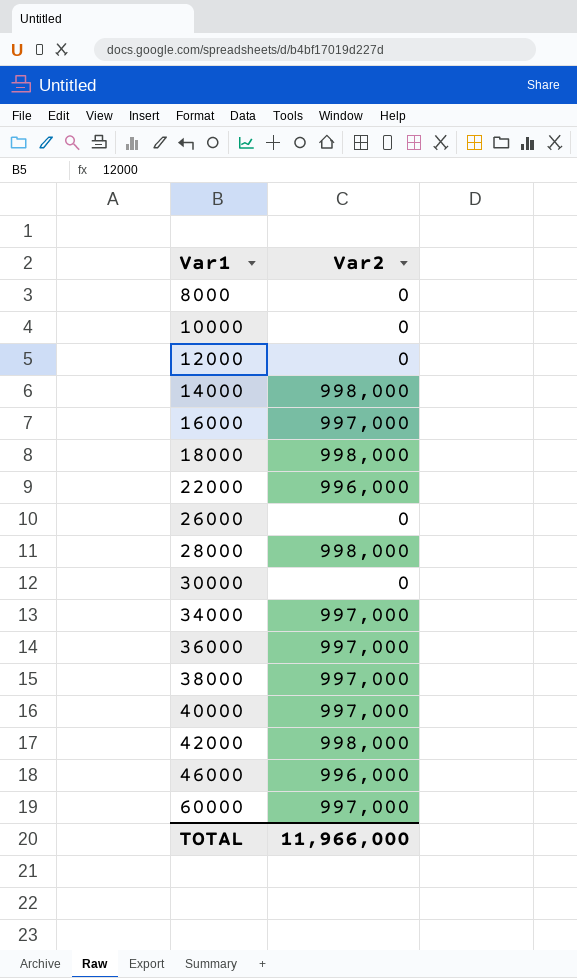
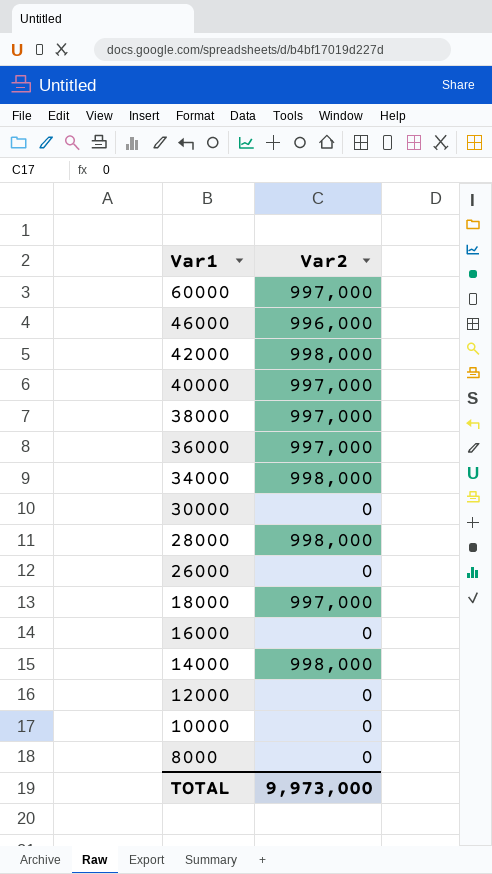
row order: Var1 ascending -> Var1 descending
row 22000: 996,000 -> none
34000 | Var2: 997,000 -> 998,000
18000 | Var2: 998,000 -> 997,000
16000 | Var2: 997,000 -> 0
TOTAL | Var2: 11,966,000 -> 9,973,000

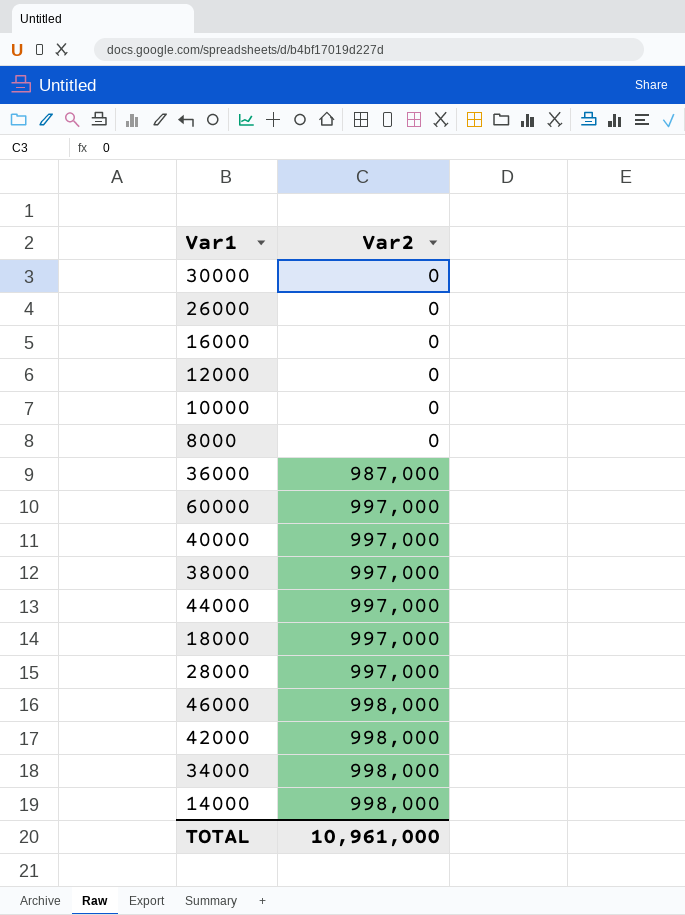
row order: Var1 descending -> Var2 ascending
36000 | Var2: 997,000 -> 987,000
row 44000: none -> 997,000
28000 | Var2: 998,000 -> 997,000
46000 | Var2: 996,000 -> 998,000
TOTAL | Var2: 9,973,000 -> 10,961,000

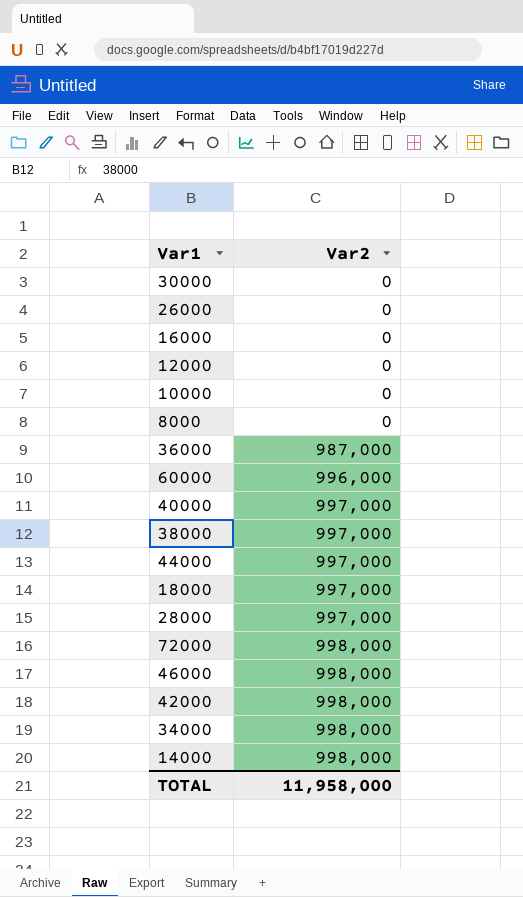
60000 | Var2: 997,000 -> 996,000
row 72000: none -> 998,000
TOTAL | Var2: 10,961,000 -> 11,958,000

